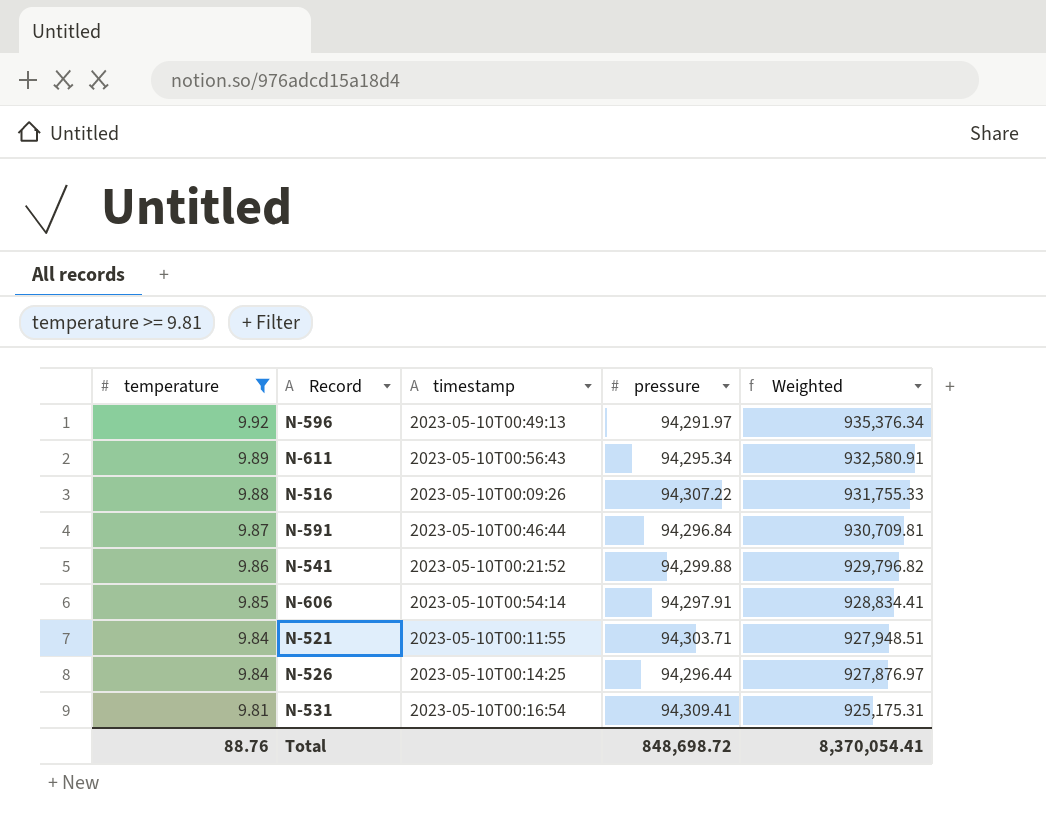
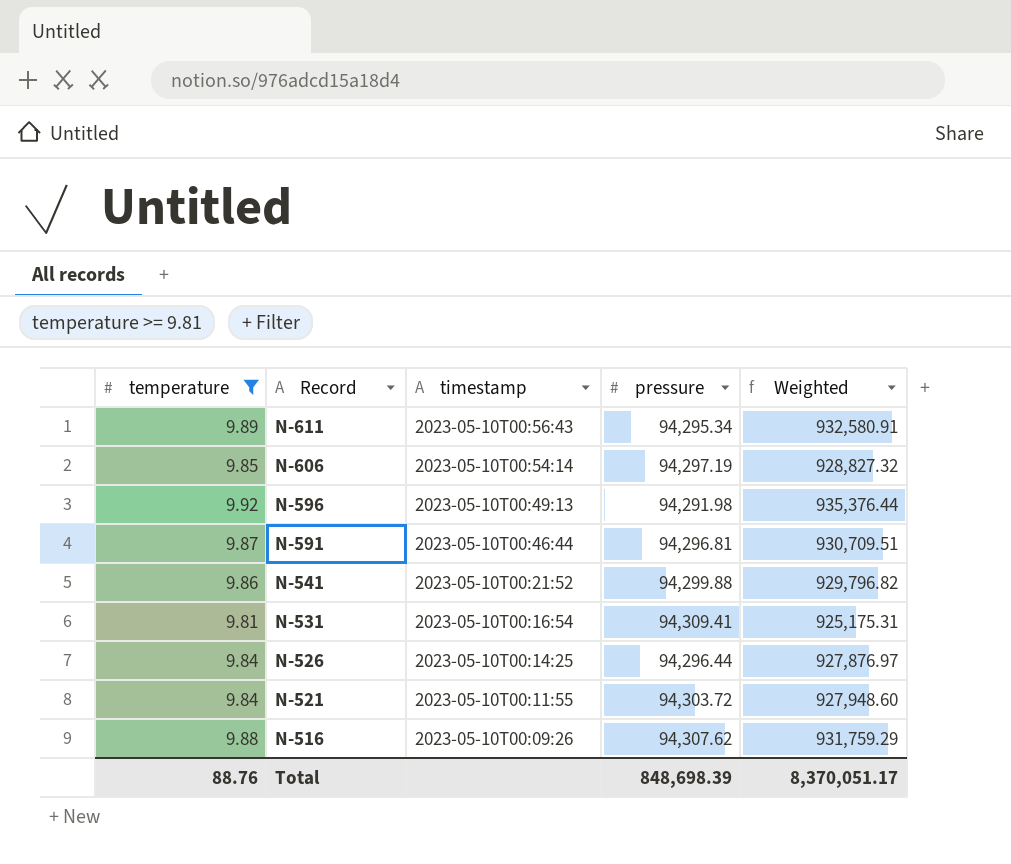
row order: temperature descending -> Record descending
N-606 | pressure: 94,297.91 -> 94,297.19
N-606 | Weighted: 928,834.41 -> 928,827.32
N-596 | pressure: 94,291.97 -> 94,291.98
N-596 | Weighted: 935,376.34 -> 935,376.44
N-591 | pressure: 94,296.84 -> 94,296.81
N-591 | Weighted: 930,709.81 -> 930,709.51
N-521 | pressure: 94,303.71 -> 94,303.72
N-521 | Weighted: 927,948.51 -> 927,948.60
N-516 | pressure: 94,307.22 -> 94,307.62
N-516 | Weighted: 931,755.33 -> 931,759.29
Total | pressure: 848,698.72 -> 848,698.39
Total | Weighted: 8,370,054.41 -> 8,370,051.17

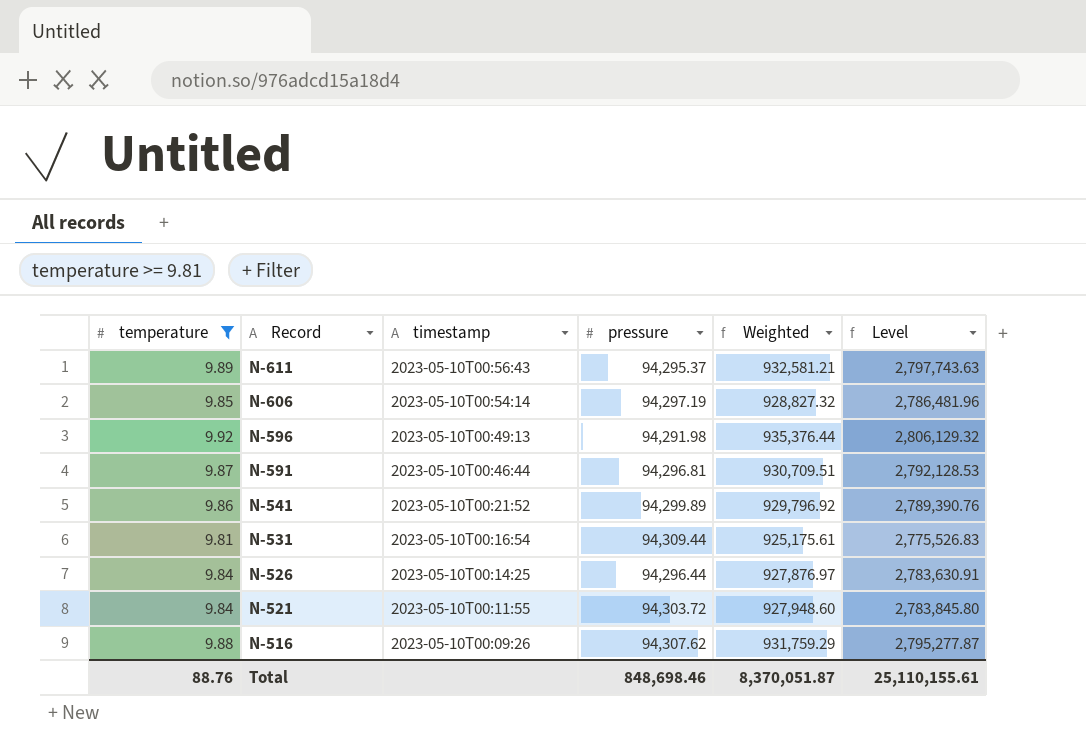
column Level | formula: none -> [Weighted] * 3
N-611 | pressure: 94,295.34 -> 94,295.37
N-611 | Weighted: 932,580.91 -> 932,581.21
N-541 | pressure: 94,299.88 -> 94,299.89
N-541 | Weighted: 929,796.82 -> 929,796.92
N-531 | pressure: 94,309.41 -> 94,309.44
N-531 | Weighted: 925,175.31 -> 925,175.61
Total | pressure: 848,698.39 -> 848,698.46
Total | Weighted: 8,370,051.17 -> 8,370,051.87

